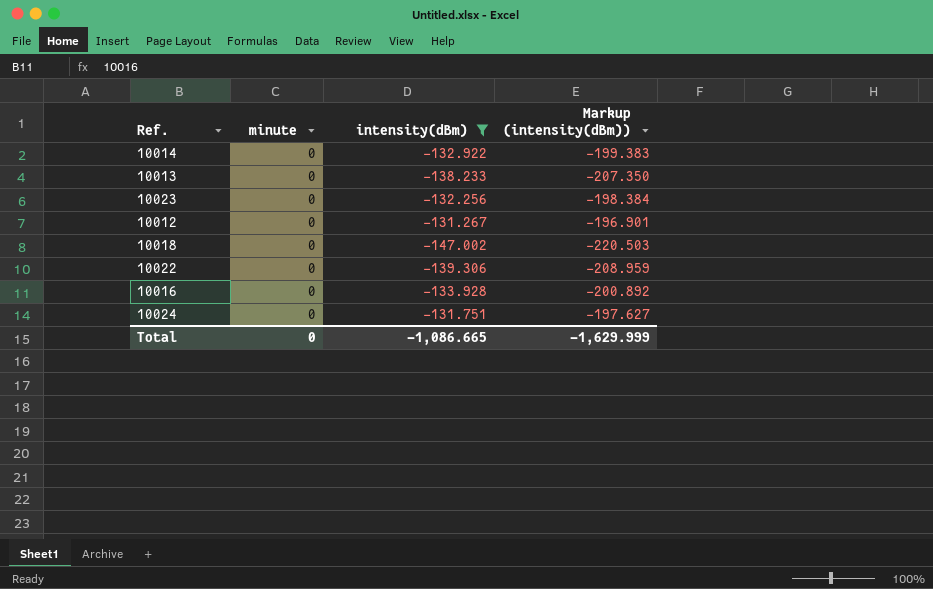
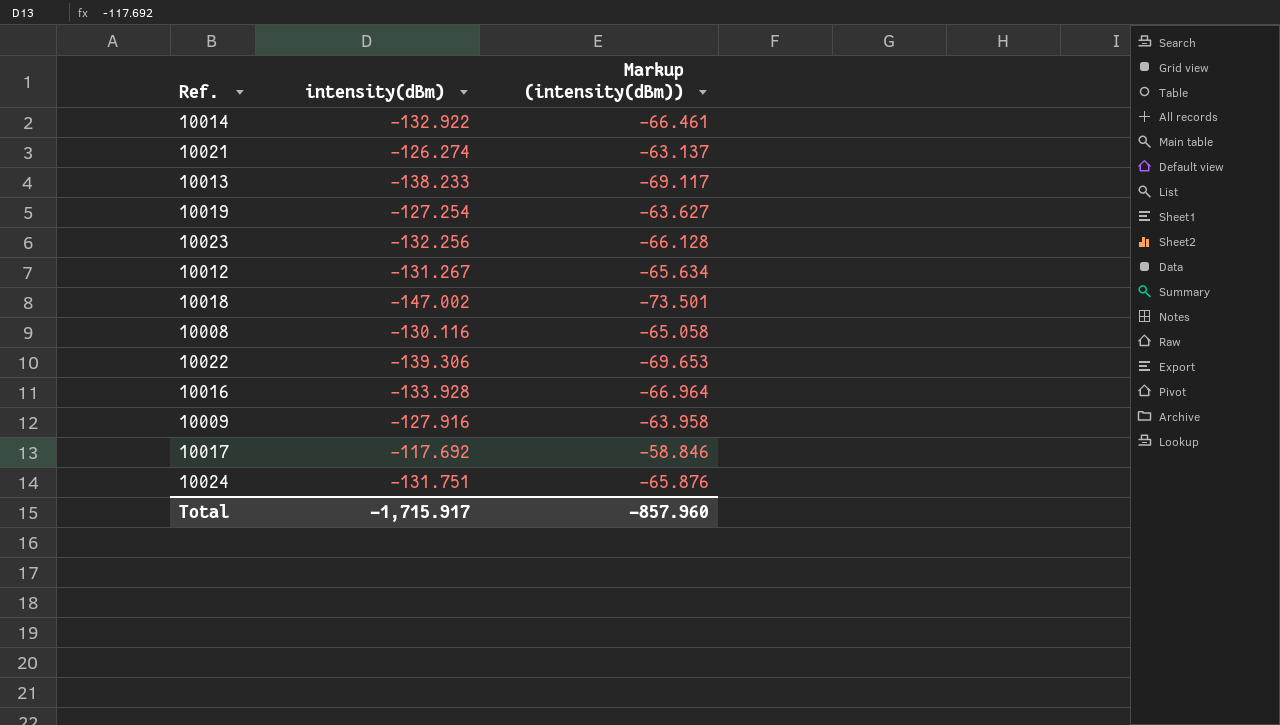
filter: intensity(dBm) <= -131.267 -> none
column minute | position: 2 -> none
column Markup (intensity(dBm)) | formula: [intensity(dBm)] * 1.5 -> [intensity(dBm)] * 0.5
Total | intensity(dBm): -1,086.665 -> -1,715.917
Total | Markup (intensity(dBm)): -1,629.999 -> -857.960

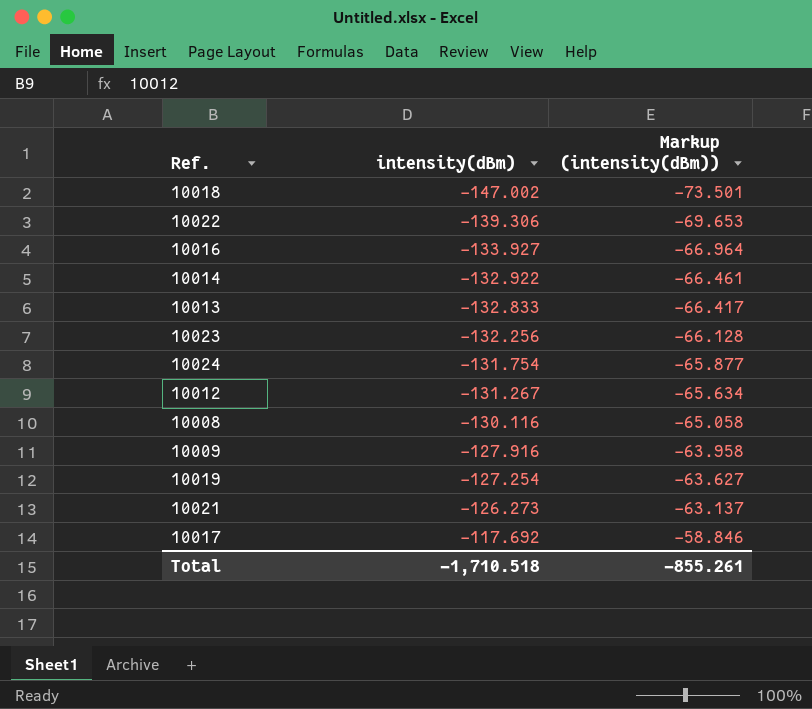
row order: none -> intensity(dBm) ascending
10016 | intensity(dBm): -133.928 -> -133.927
10013 | intensity(dBm): -138.233 -> -132.833
10013 | Markup (intensity(dBm)): -69.117 -> -66.417
10024 | intensity(dBm): -131.751 -> -131.754
10024 | Markup (intensity(dBm)): -65.876 -> -65.877
10021 | intensity(dBm): -126.274 -> -126.273
Total | intensity(dBm): -1,715.917 -> -1,710.518
Total | Markup (intensity(dBm)): -857.960 -> -855.261

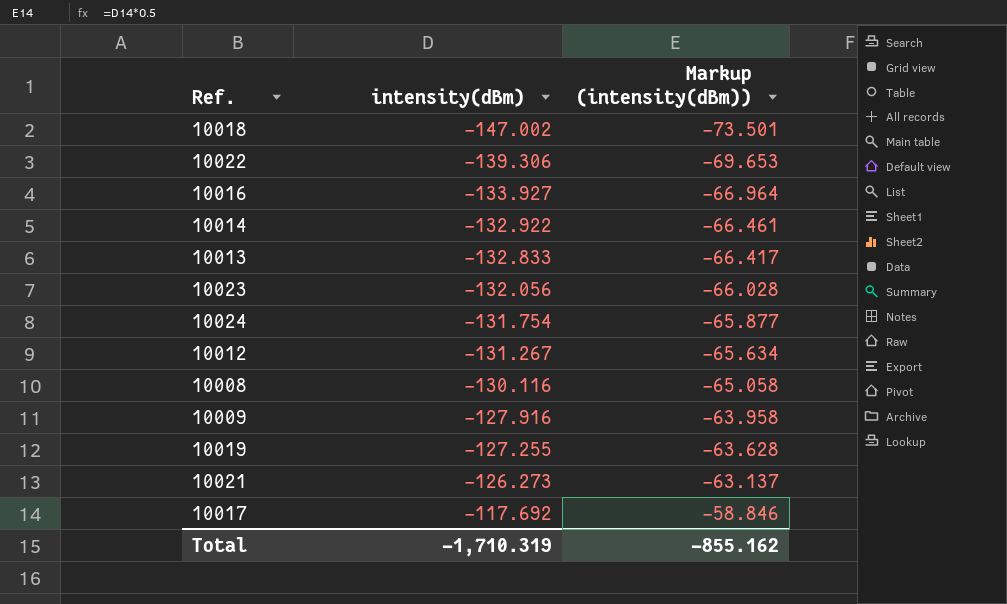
10023 | intensity(dBm): -132.256 -> -132.056
10023 | Markup (intensity(dBm)): -66.128 -> -66.028
10019 | intensity(dBm): -127.254 -> -127.255
10019 | Markup (intensity(dBm)): -63.627 -> -63.628
Total | intensity(dBm): -1,710.518 -> -1,710.319
Total | Markup (intensity(dBm)): -855.261 -> -855.162

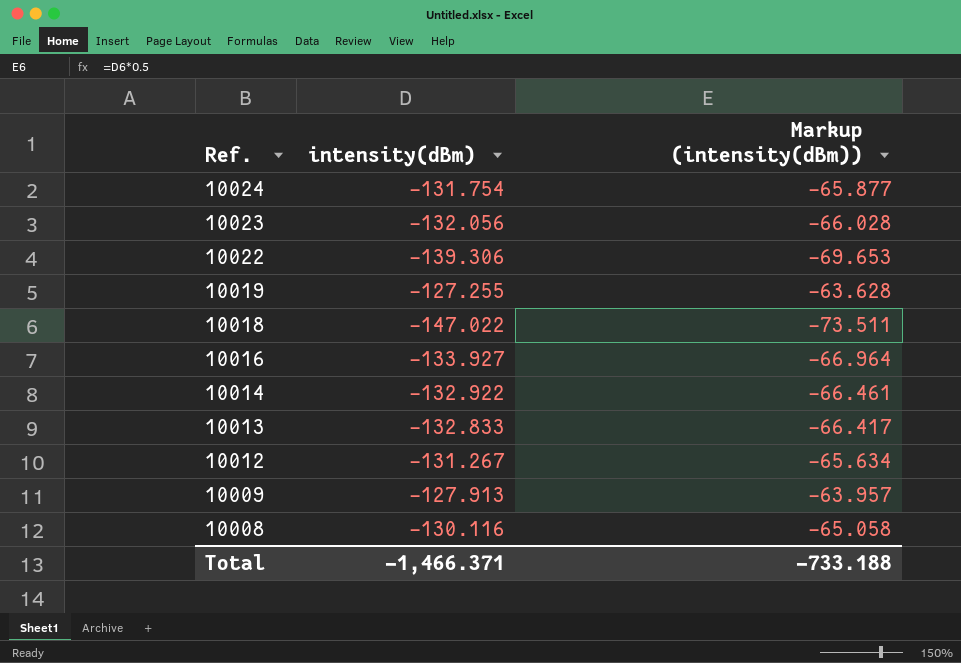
row order: intensity(dBm) ascending -> Ref. descending
row 10021: -126.273 | -63.137 -> none
row 10017: -117.692 | -58.846 -> none
10018 | intensity(dBm): -147.002 -> -147.022
10018 | Markup (intensity(dBm)): -73.501 -> -73.511
10009 | intensity(dBm): -127.916 -> -127.913
10009 | Markup (intensity(dBm)): -63.958 -> -63.957
Total | intensity(dBm): -1,710.319 -> -1,466.371
Total | Markup (intensity(dBm)): -855.162 -> -733.188

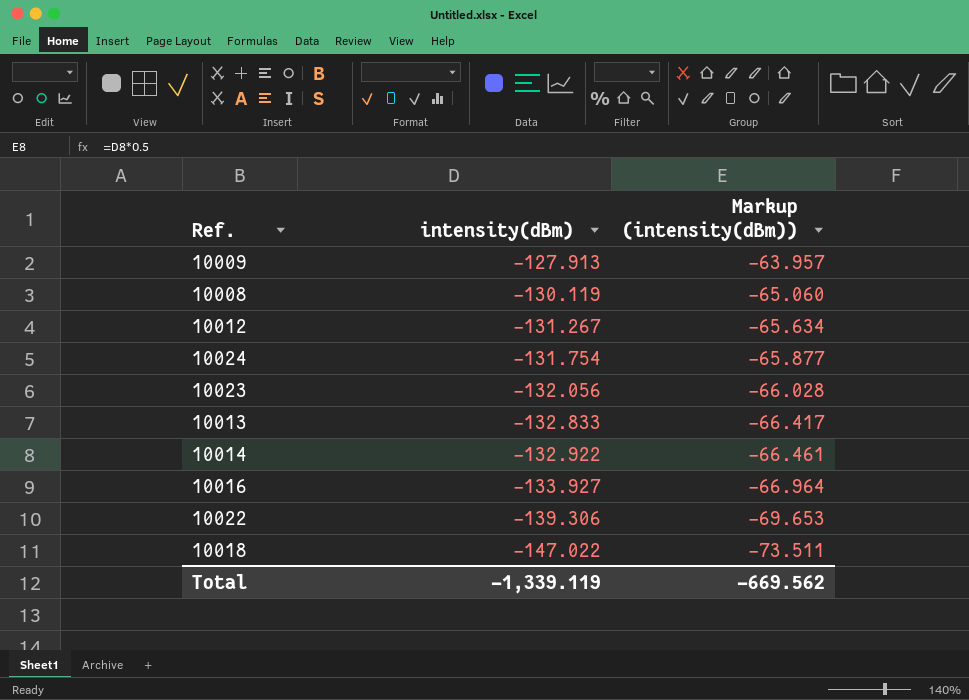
row order: Ref. descending -> intensity(dBm) descending
row 10019: -127.255 | -63.628 -> none
10008 | intensity(dBm): -130.116 -> -130.119
10008 | Markup (intensity(dBm)): -65.058 -> -65.060
Total | intensity(dBm): -1,466.371 -> -1,339.119
Total | Markup (intensity(dBm)): -733.188 -> -669.562

